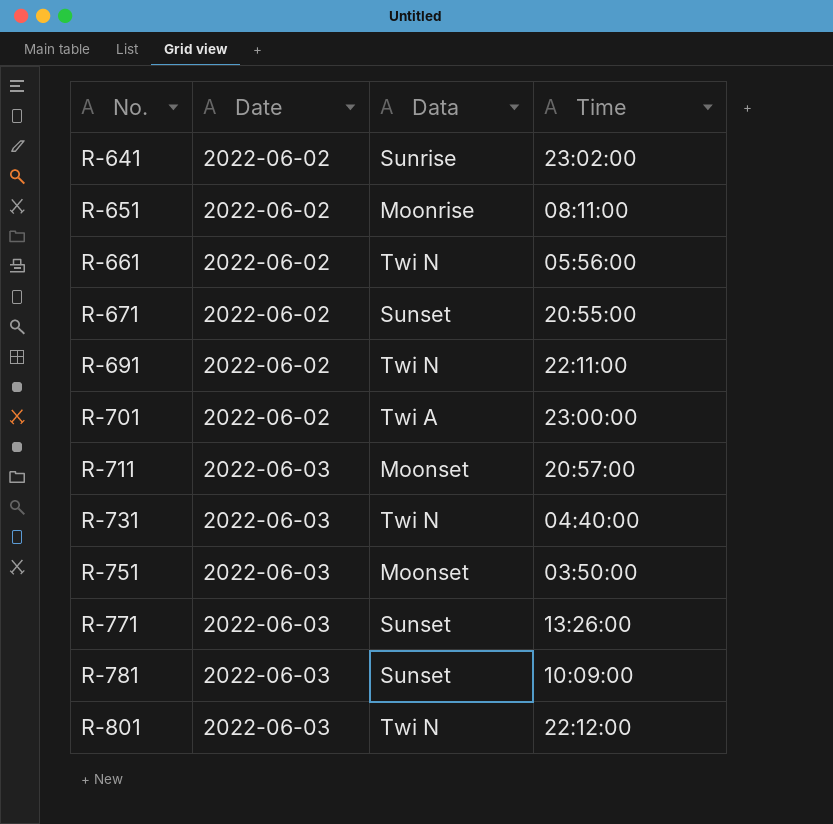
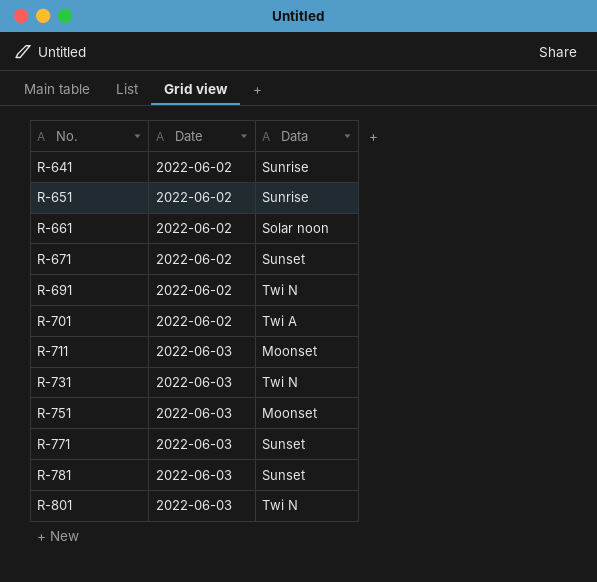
column Time | position: 4 -> none
R-651 | Data: Moonrise -> Sunrise
R-661 | Data: Twi N -> Solar noon

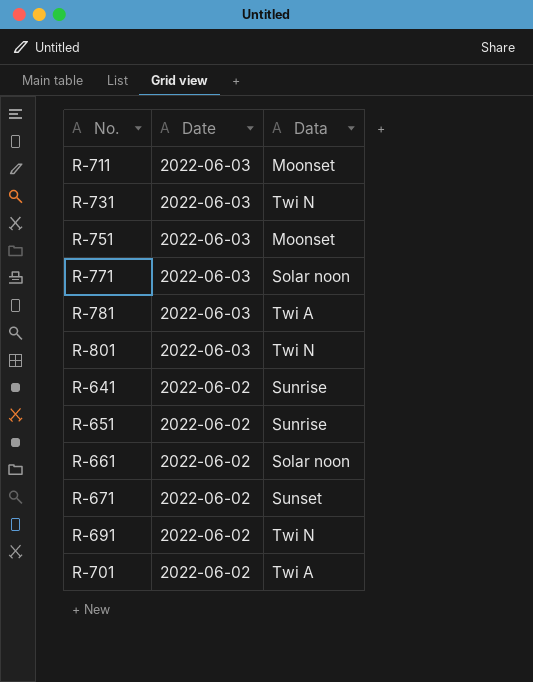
row order: No. ascending -> Date descending
R-771 | Data: Sunset -> Solar noon
R-781 | Data: Sunset -> Twi A

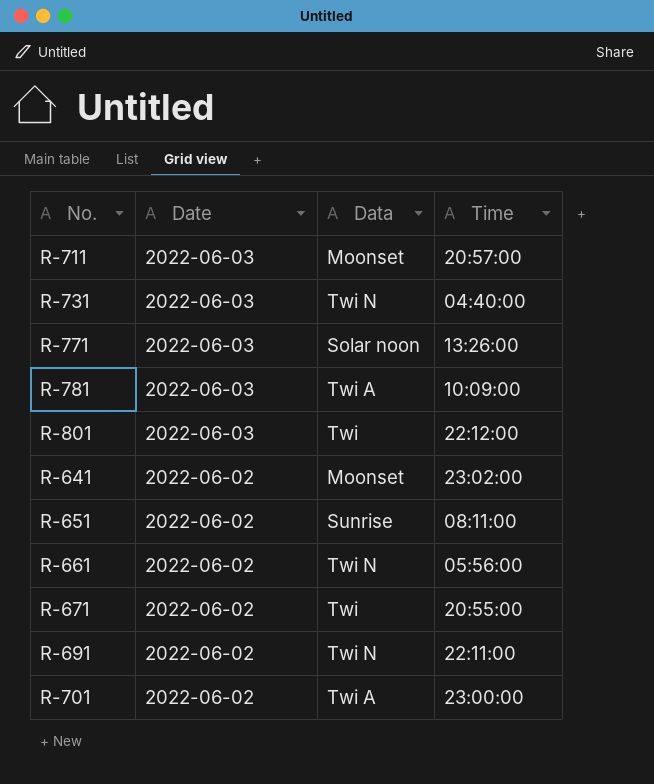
column Time | position: none -> 4
row R-751: 2022-06-03 | Moonset -> none
R-801 | Data: Twi N -> Twi
R-641 | Data: Sunrise -> Moonset
R-661 | Data: Solar noon -> Twi N
R-671 | Data: Sunset -> Twi

